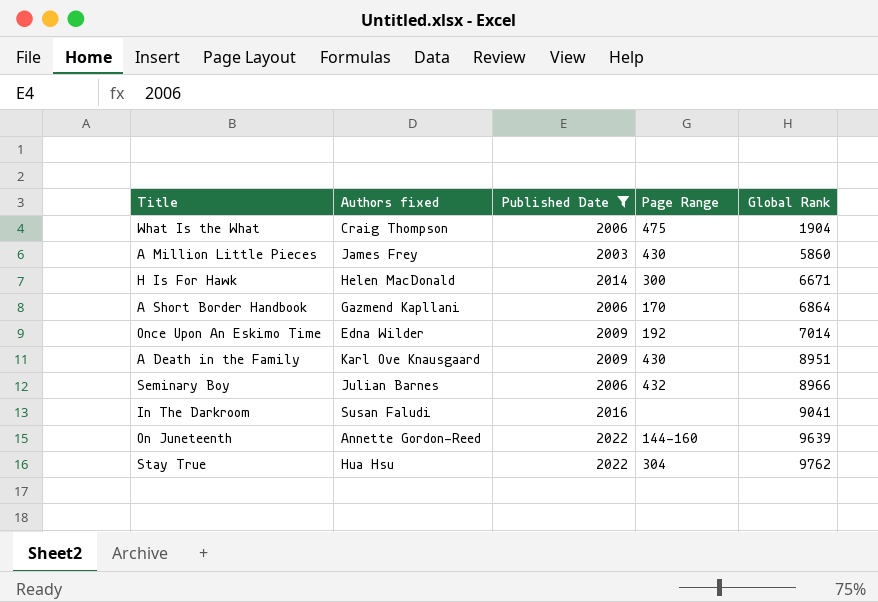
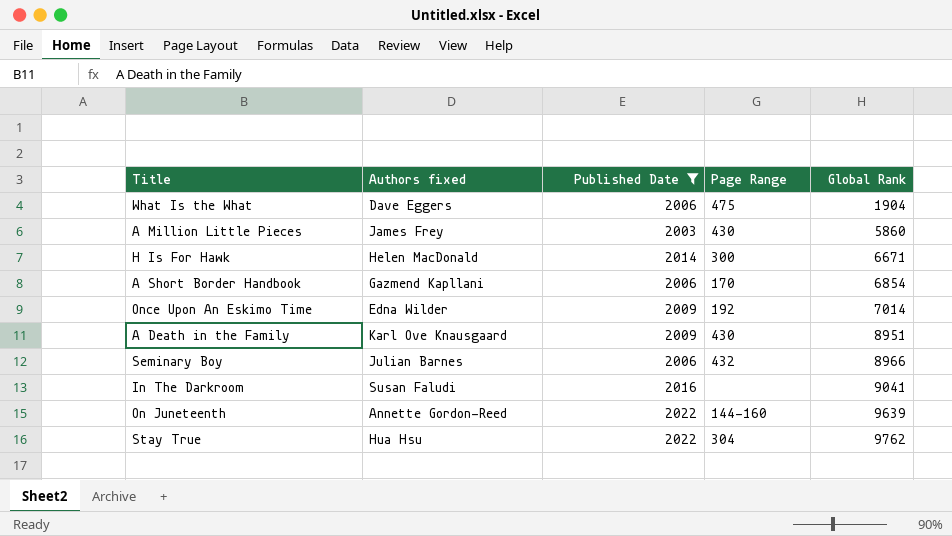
What Is the What | Authors fixed: Craig Thompson -> Dave Eggers
A Short Border Handbook | Global Rank: 6864 -> 6854

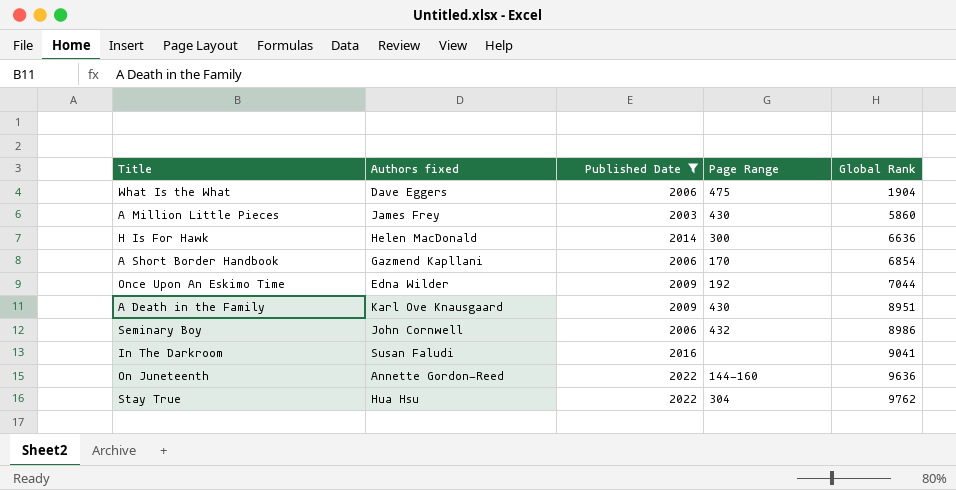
H Is For Hawk | Global Rank: 6671 -> 6636
Once Upon An Eskimo Time | Global Rank: 7014 -> 7044
Seminary Boy | Authors fixed: Julian Barnes -> John Cornwell
Seminary Boy | Global Rank: 8966 -> 8986
On Juneteenth | Global Rank: 9639 -> 9636

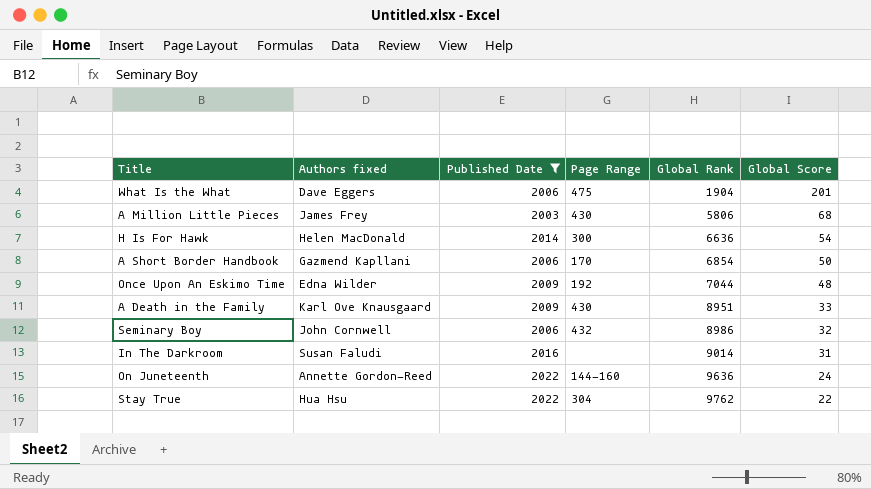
column Global Score | position: none -> 6
A Million Little Pieces | Global Rank: 5860 -> 5806
In The Darkroom | Global Rank: 9041 -> 9014

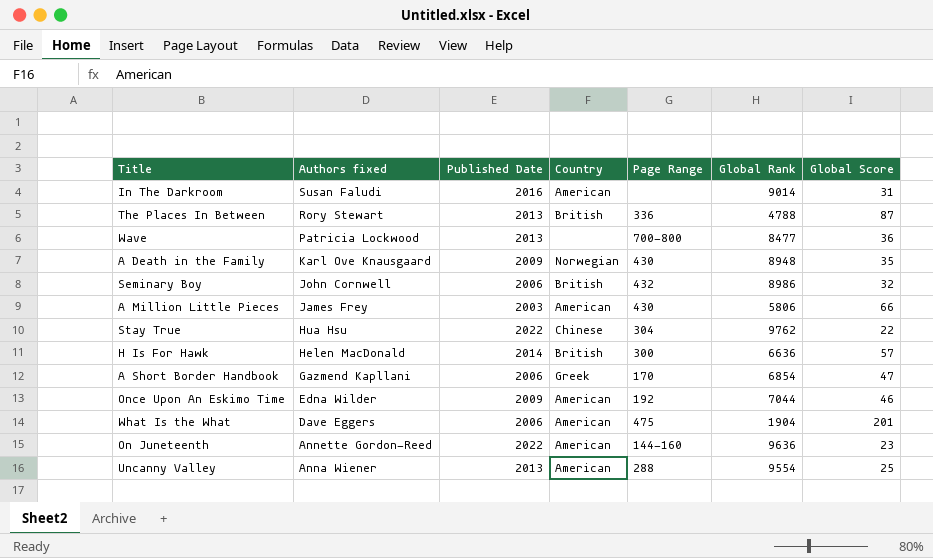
filter: Published Date != 2013 -> none
row order: Global Rank ascending -> Authors fixed descending
column Country | position: none -> 4
A Death in the Family | Global Rank: 8951 -> 8948
A Death in the Family | Global Score: 33 -> 35
A Million Little Pieces | Global Score: 68 -> 66
H Is For Hawk | Global Score: 54 -> 57
A Short Border Handbook | Global Score: 50 -> 47
Once Upon An Eskimo Time | Global Score: 48 -> 46
On Juneteenth | Global Score: 24 -> 23

